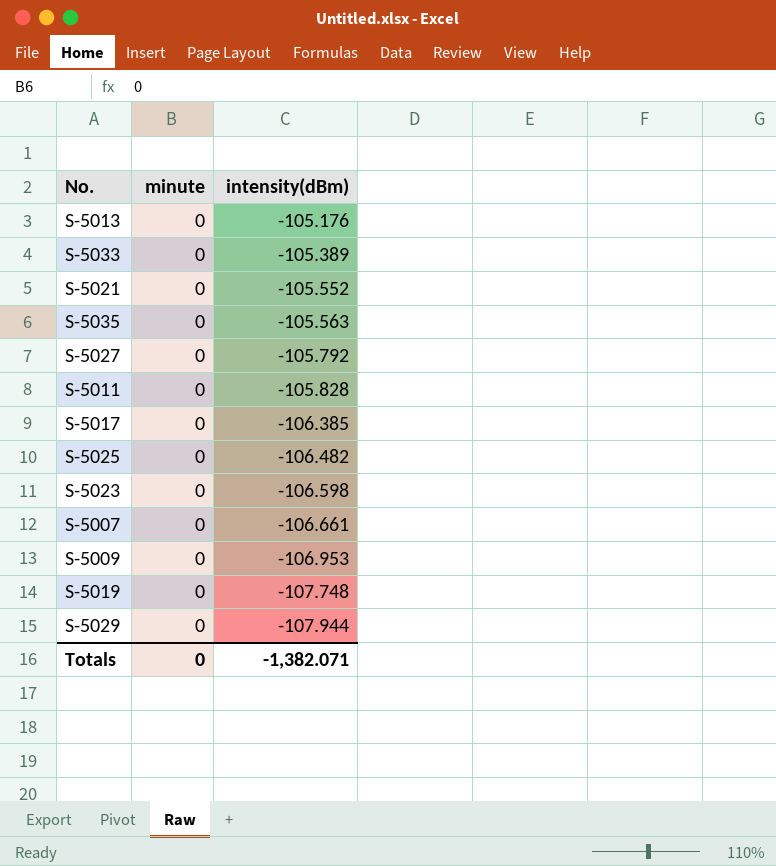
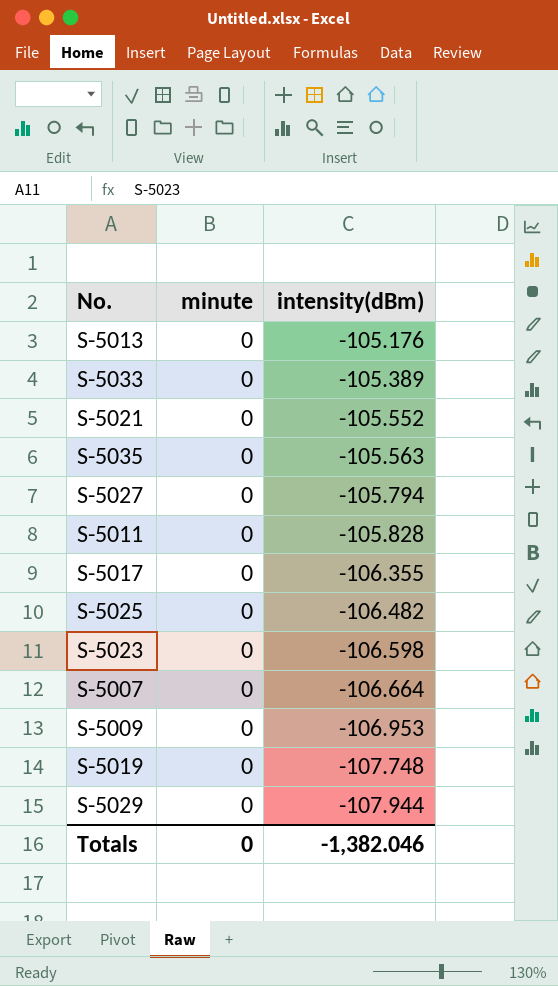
S-5027 | intensity(dBm): -105.792 -> -105.794
S-5017 | intensity(dBm): -106.385 -> -106.355
S-5007 | intensity(dBm): -106.661 -> -106.664
Totals | intensity(dBm): -1,382.071 -> -1,382.046

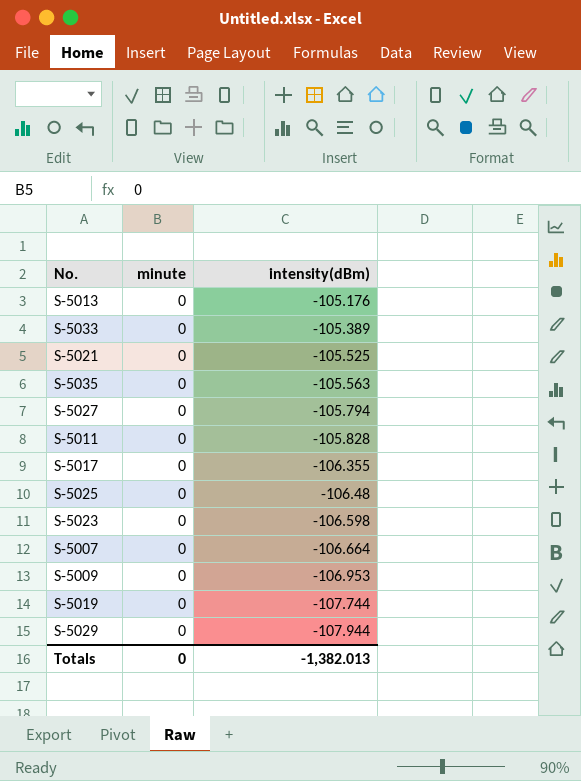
S-5021 | intensity(dBm): -105.552 -> -105.525
S-5025 | intensity(dBm): -106.482 -> -106.48
S-5019 | intensity(dBm): -107.748 -> -107.744
Totals | intensity(dBm): -1,382.046 -> -1,382.013

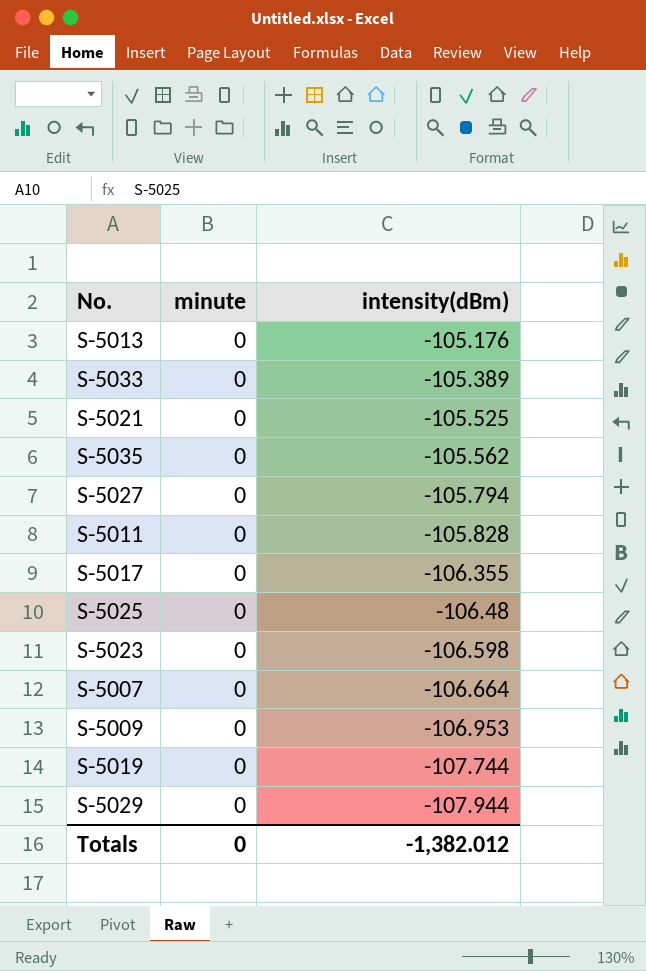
S-5035 | intensity(dBm): -105.563 -> -105.562
Totals | intensity(dBm): -1,382.013 -> -1,382.012

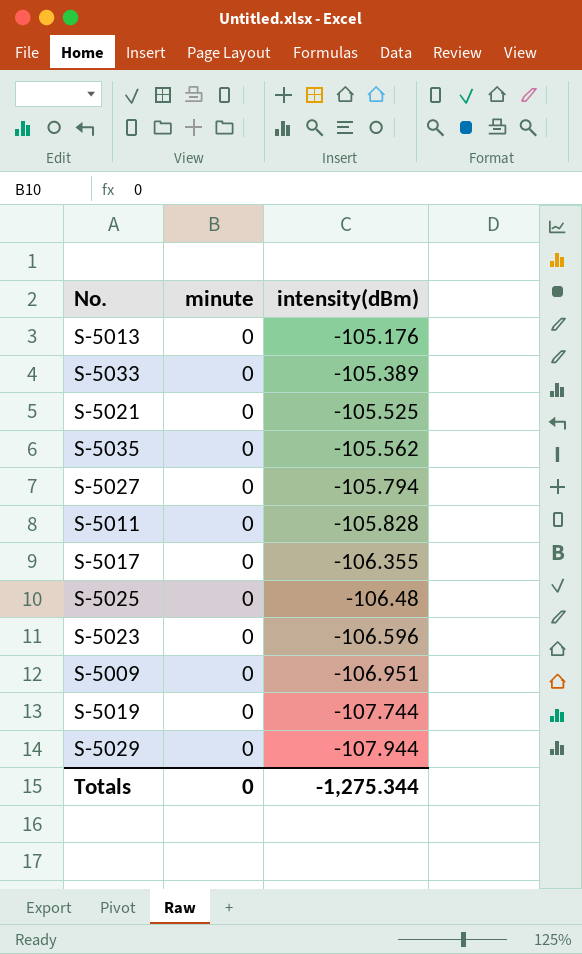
row S-5007: 0 | -106.664 -> none
S-5023 | intensity(dBm): -106.598 -> -106.596
S-5009 | intensity(dBm): -106.953 -> -106.951
Totals | intensity(dBm): -1,382.012 -> -1,275.344

